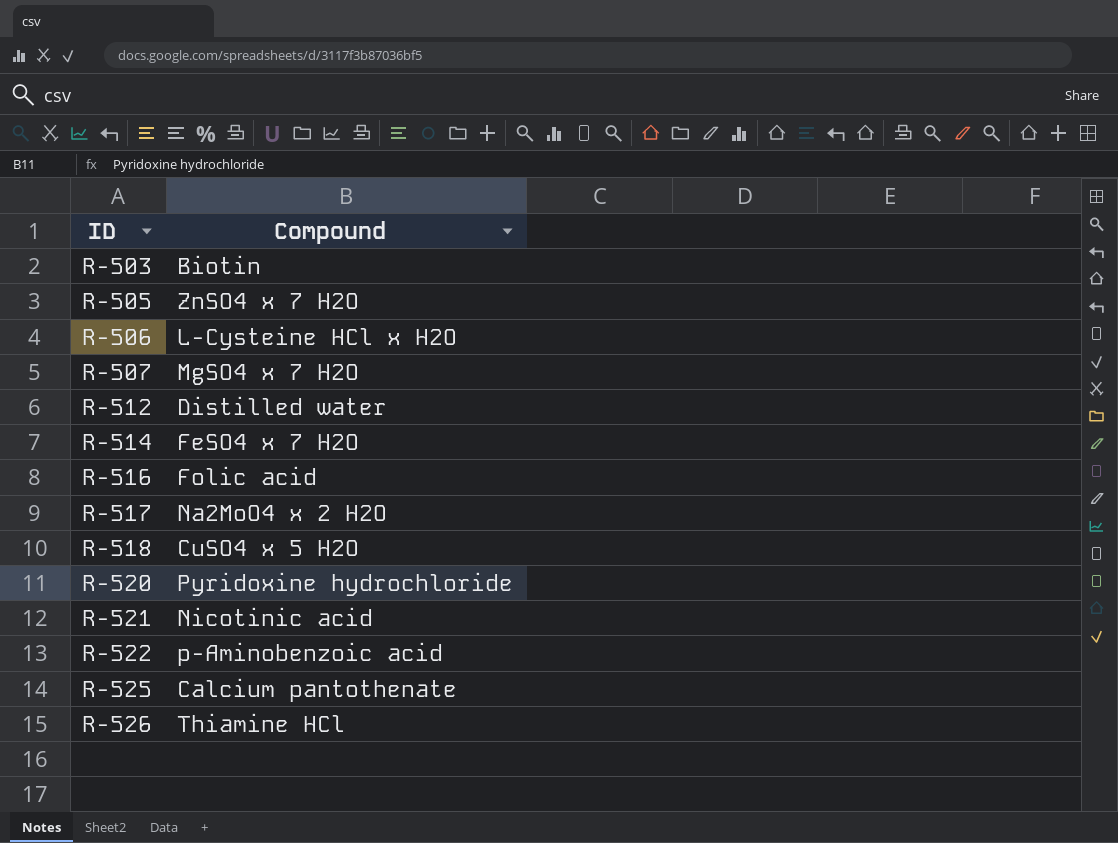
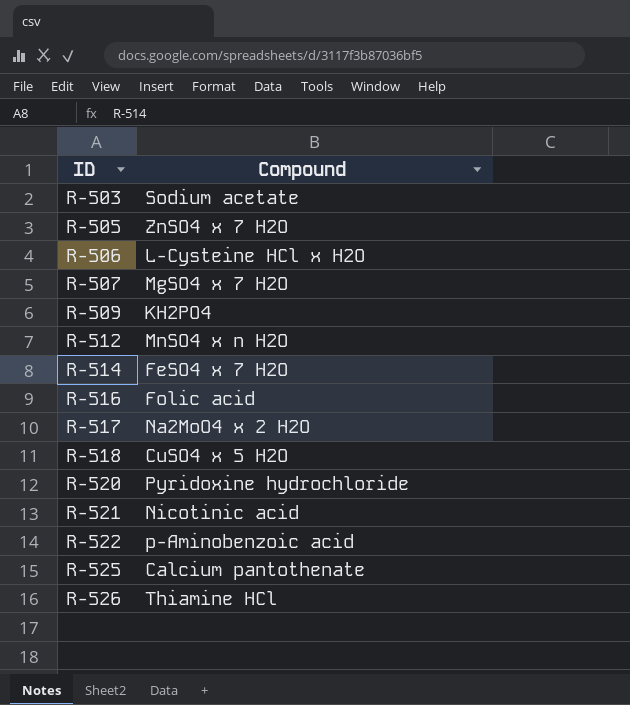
R-503 | Compound: Biotin -> Sodium acetate
row R-509: none -> KH2PO4
R-512 | Compound: Distilled water -> MnSO4 x n H2O

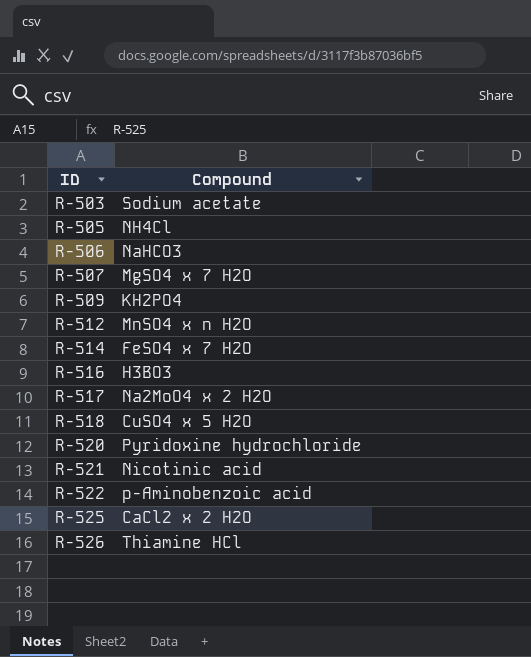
R-505 | Compound: ZnSO4 x 7 H2O -> NH4Cl
R-506 | Compound: L-Cysteine HCl x H2O -> NaHCO3
R-516 | Compound: Folic acid -> H3BO3
R-525 | Compound: Calcium pantothenate -> CaCl2 x 2 H2O

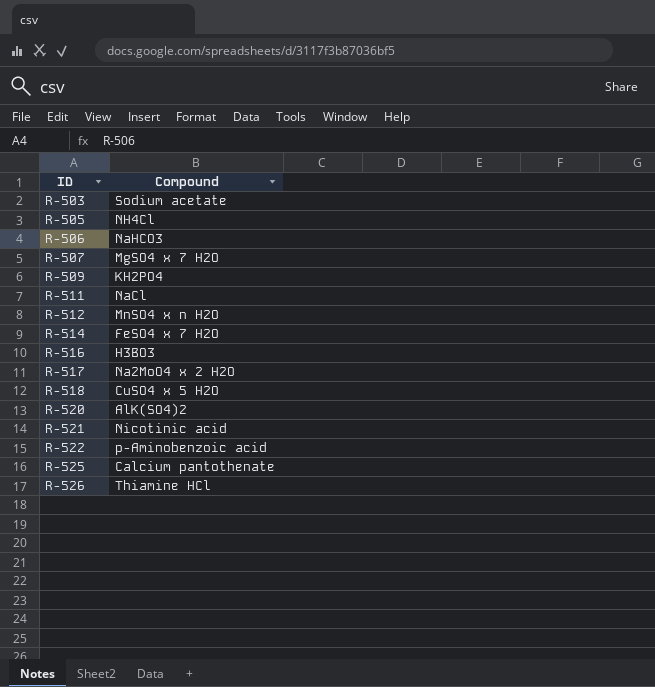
row R-511: none -> NaCl
R-520 | Compound: Pyridoxine hydrochloride -> AlK(SO4)2
R-525 | Compound: CaCl2 x 2 H2O -> Calcium pantothenate

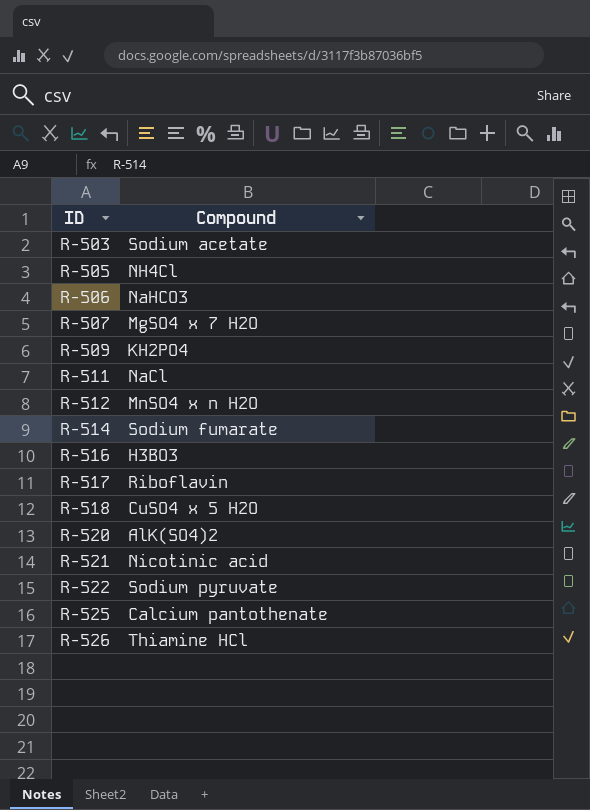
R-514 | Compound: FeSO4 x 7 H2O -> Sodium fumarate
R-517 | Compound: Na2MoO4 x 2 H2O -> Riboflavin
R-522 | Compound: p-Aminobenzoic acid -> Sodium pyruvate

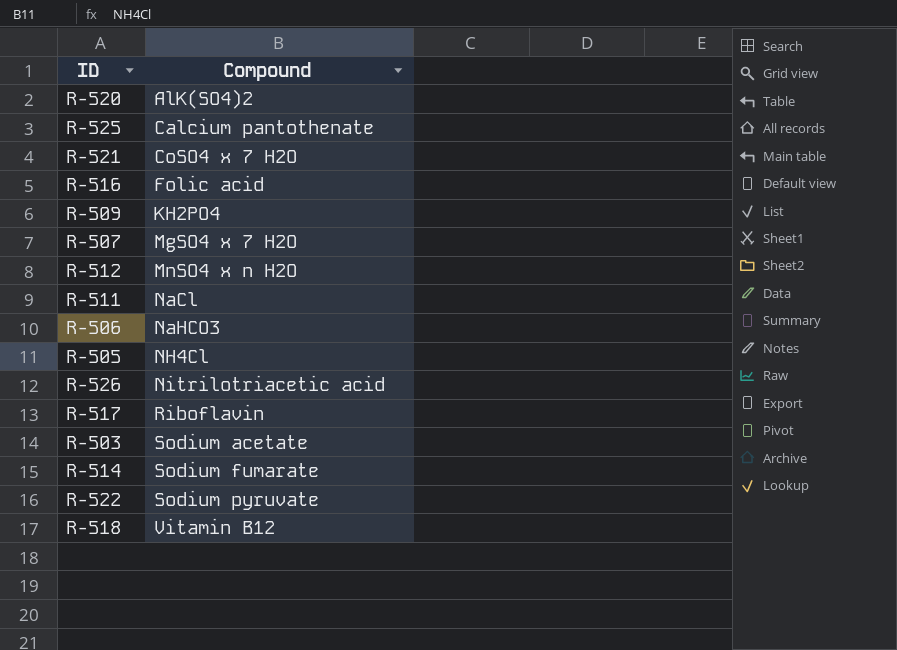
row order: ID ascending -> Compound ascending
R-521 | Compound: Nicotinic acid -> CoSO4 x 7 H2O
R-516 | Compound: H3BO3 -> Folic acid
R-526 | Compound: Thiamine HCl -> Nitrilotriacetic acid
R-518 | Compound: CuSO4 x 5 H2O -> Vitamin B12

